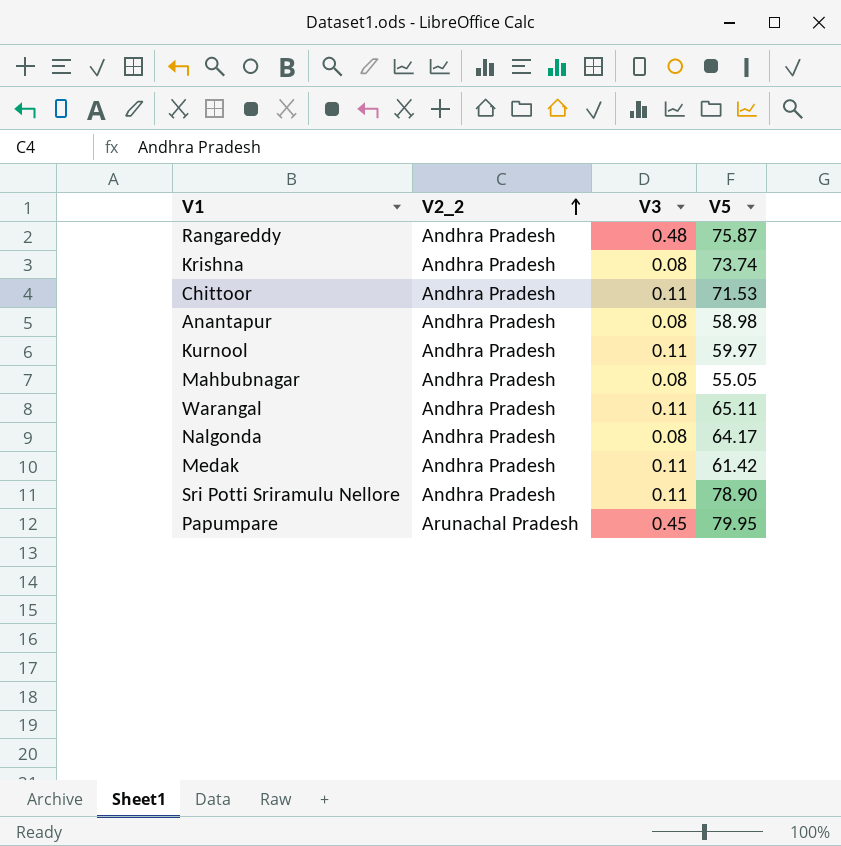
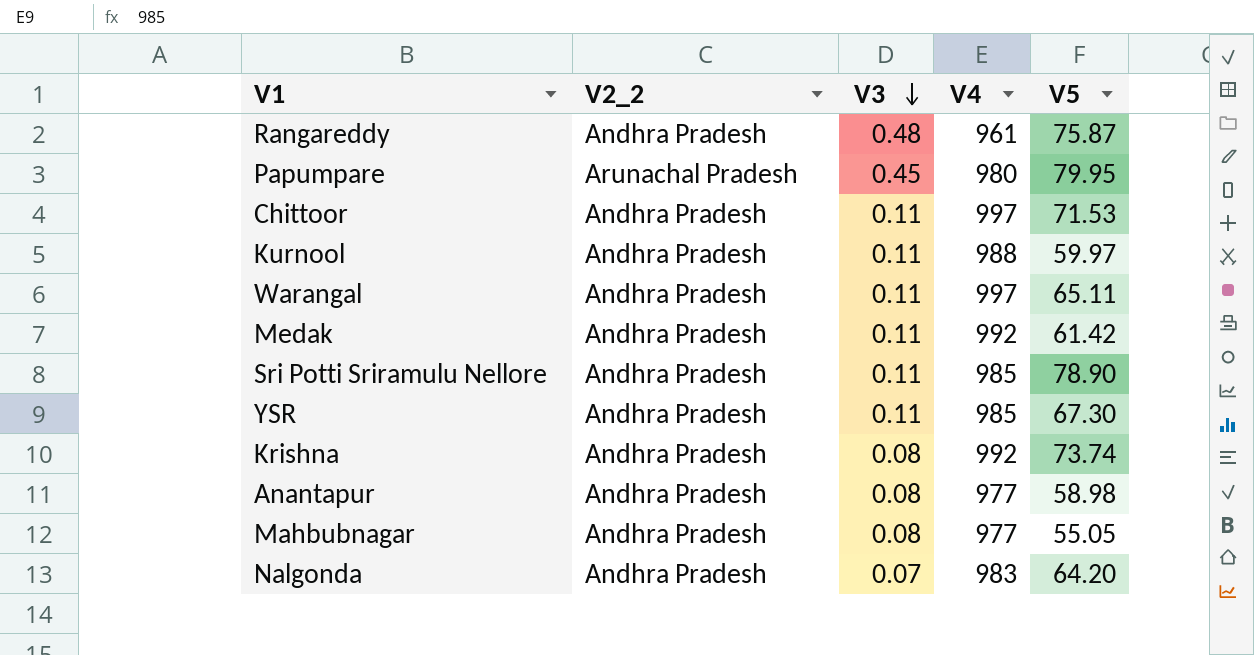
row order: V2_2 ascending -> V3 descending
column V4 | position: none -> 4
row YSR: none -> Andhra Pradesh | 0.11 | 985 | 67.30
Nalgonda | V3: 0.08 -> 0.07
Nalgonda | V5: 64.17 -> 64.20

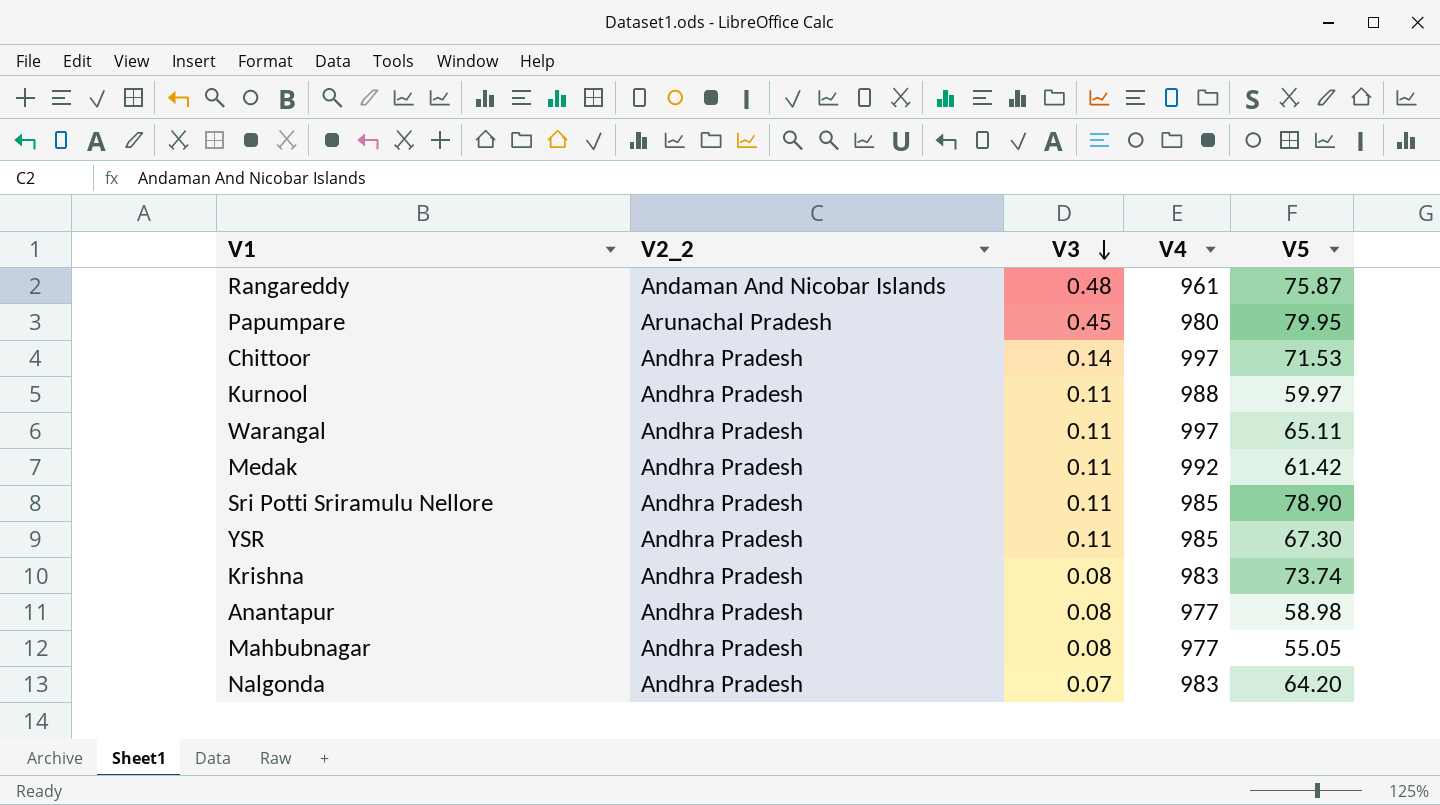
Rangareddy | V2_2: Andhra Pradesh -> Andaman And Nicobar Islands
Chittoor | V3: 0.11 -> 0.14
Krishna | V4: 992 -> 983

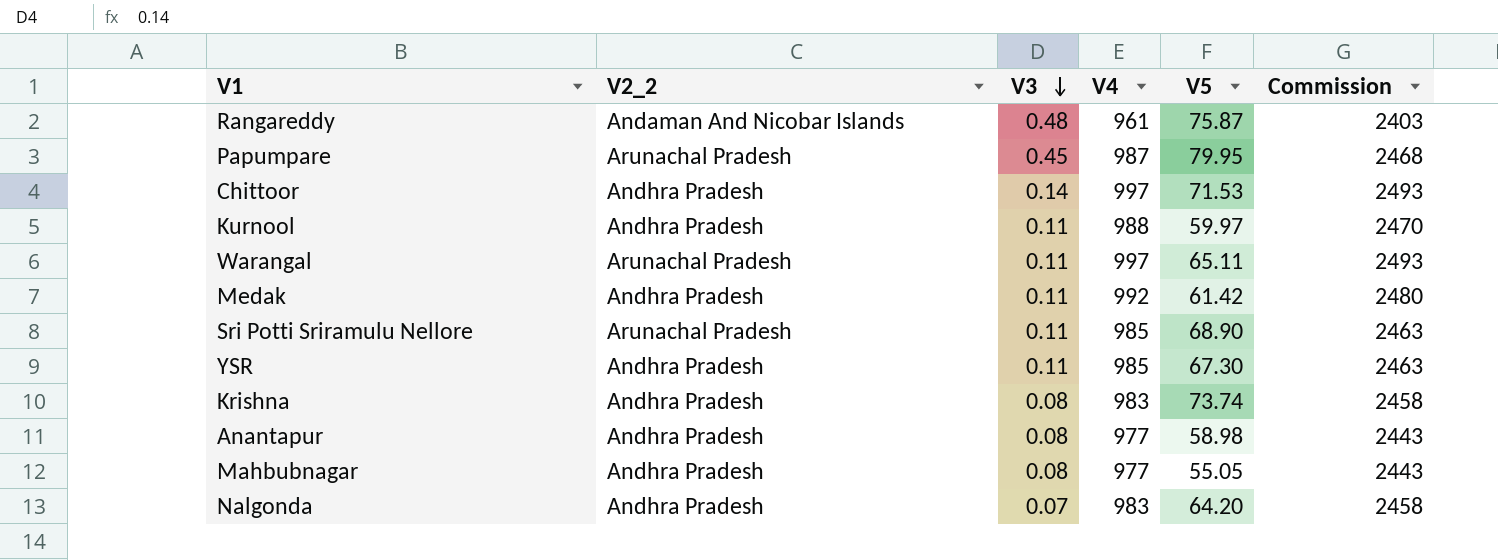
column Commission | formula: none -> [V4] * 2.5
Papumpare | V4: 980 -> 987
Warangal | V2_2: Andhra Pradesh -> Arunachal Pradesh
Sri Potti Sriramulu Nellore | V2_2: Andhra Pradesh -> Arunachal Pradesh
Sri Potti Sriramulu Nellore | V5: 78.90 -> 68.90

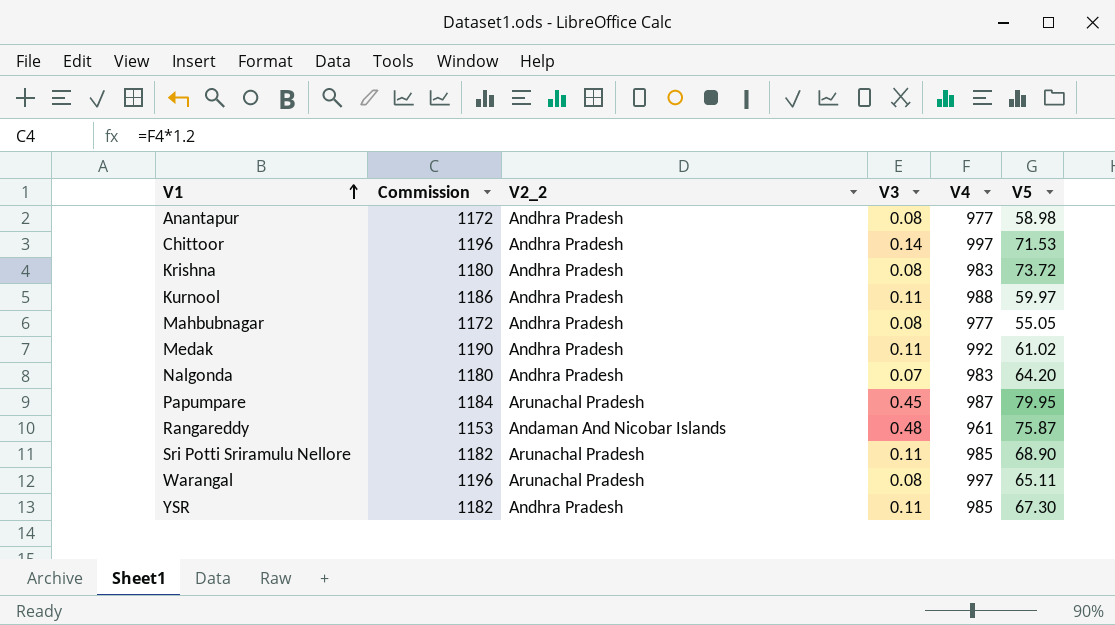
row order: V3 descending -> V1 ascending
column Commission | formula: [V4] * 2.5 -> [V4] * 1.2
column Commission | position: 6 -> 2
Krishna | V5: 73.74 -> 73.72
Medak | V5: 61.42 -> 61.02
Warangal | V3: 0.11 -> 0.08

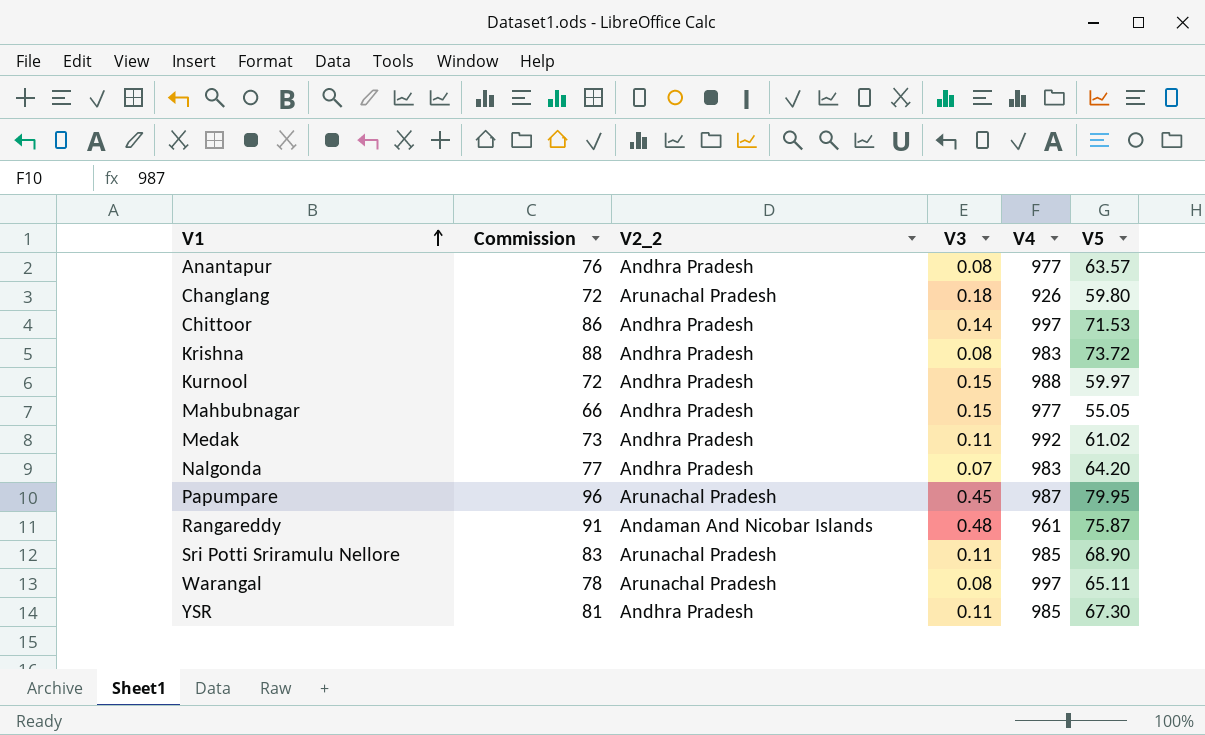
column Commission | formula: [V4] * 1.2 -> [V5] * 1.2
Anantapur | V5: 58.98 -> 63.57
row Changlang: none -> 72 | Arunachal Pradesh | 0.18 | 926 | 59.80
Kurnool | V3: 0.11 -> 0.15
Mahbubnagar | V3: 0.08 -> 0.15

